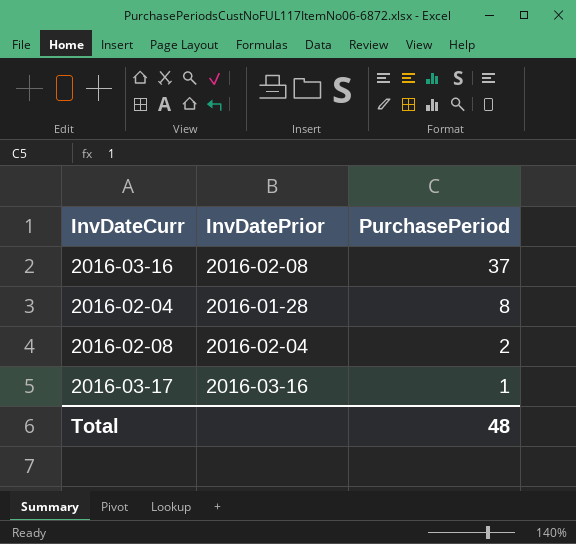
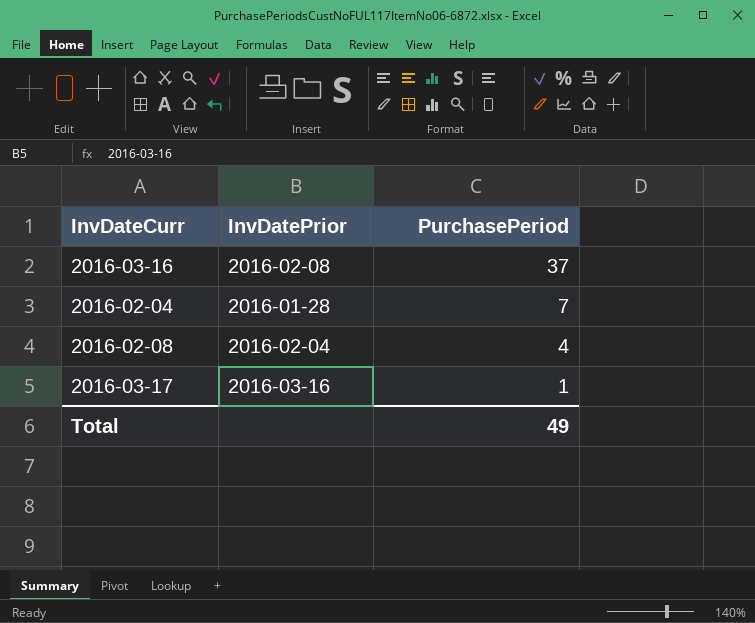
2016-02-04 | PurchasePeriod: 8 -> 7
2016-02-08 | PurchasePeriod: 2 -> 4
Total | PurchasePeriod: 48 -> 49

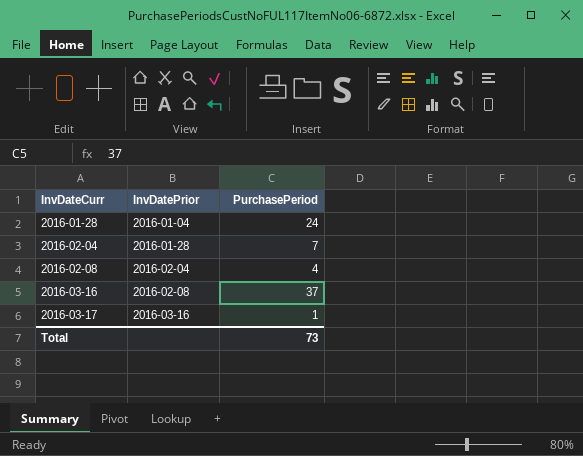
row order: PurchasePeriod descending -> InvDateCurr ascending
row 2016-01-28: none -> 2016-01-04 | 24
Total | PurchasePeriod: 49 -> 73

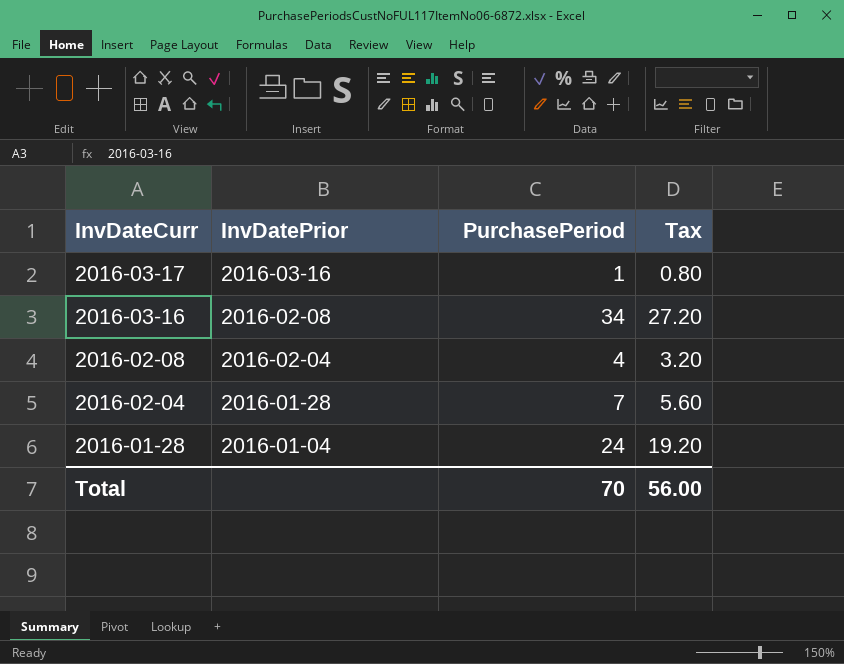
row order: InvDateCurr ascending -> InvDateCurr descending
column Tax | formula: none -> [PurchasePeriod] * 0.8
2016-03-16 | PurchasePeriod: 37 -> 34
Total | PurchasePeriod: 73 -> 70

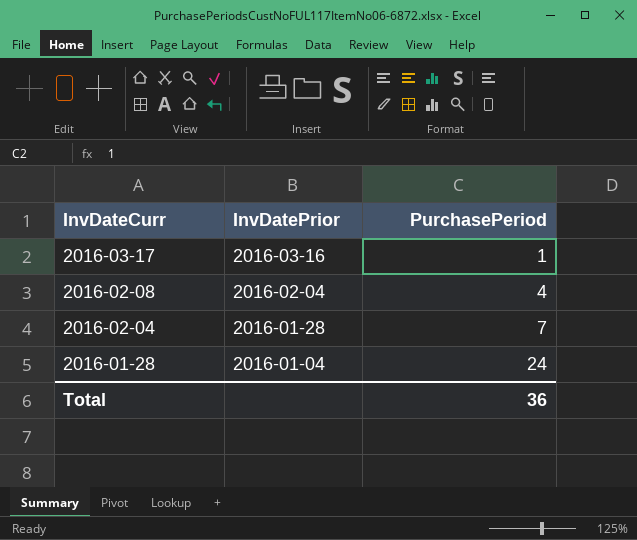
column Tax | formula: [PurchasePeriod] * 0.8 -> none
row 2016-03-16: 2016-02-08 | 34 | 27.20 -> none
Total | PurchasePeriod: 70 -> 36

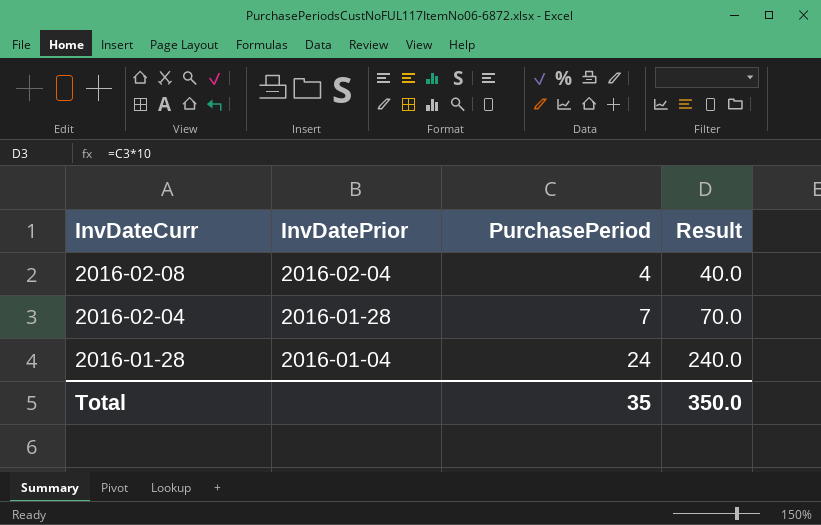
column Result | formula: none -> [PurchasePeriod] * 10
row 2016-03-17: 2016-03-16 | 1 -> none
Total | PurchasePeriod: 36 -> 35

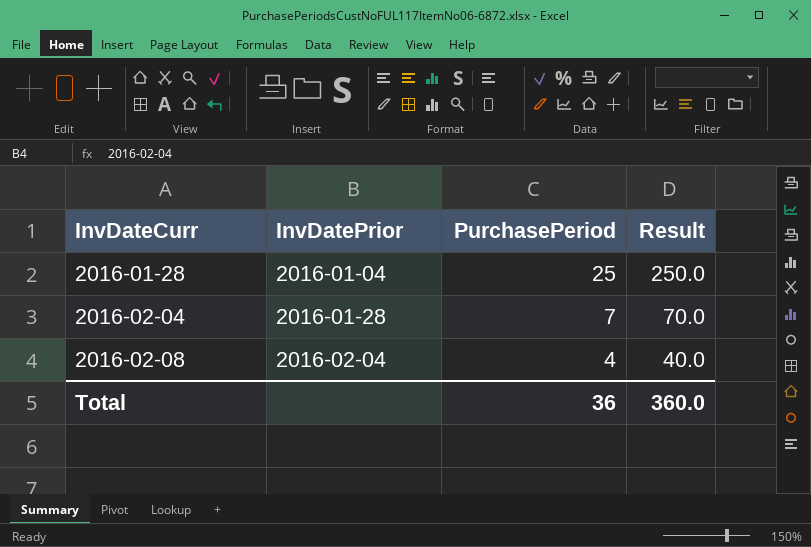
row order: InvDateCurr descending -> InvDateCurr ascending
2016-01-28 | PurchasePeriod: 24 -> 25
2016-01-28 | Result: 240.0 -> 250.0
Total | PurchasePeriod: 35 -> 36
Total | Result: 350.0 -> 360.0

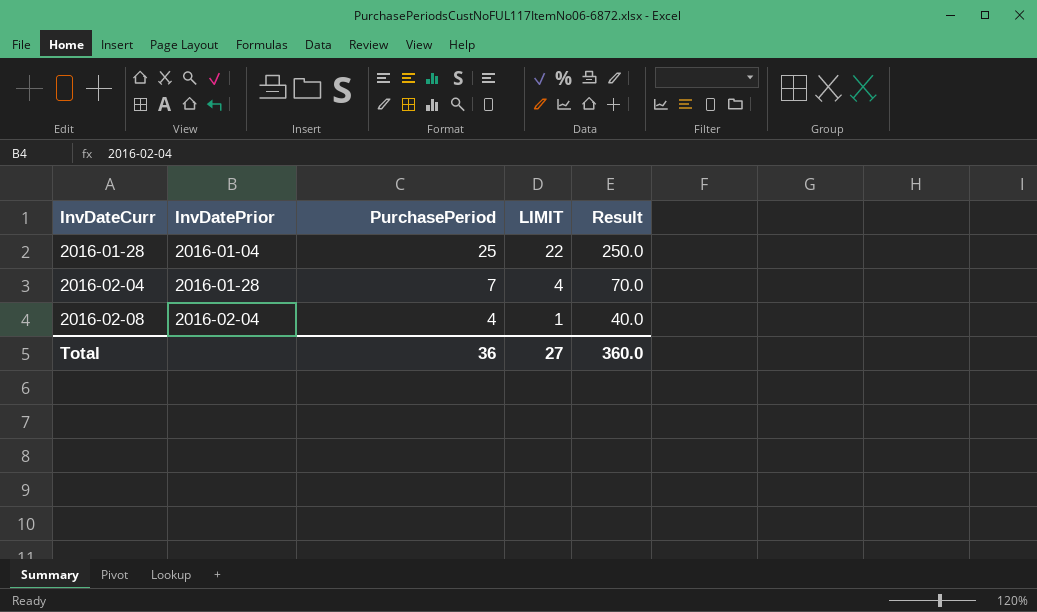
column LIMIT | formula: none -> [PurchasePeriod] - 3

